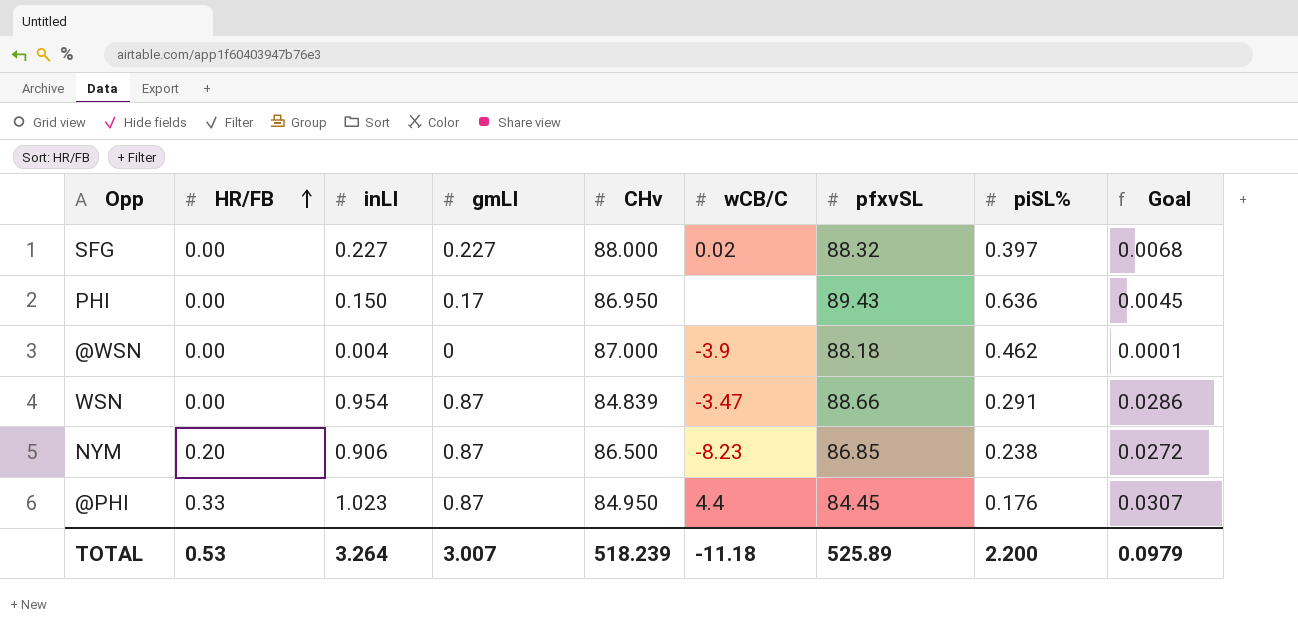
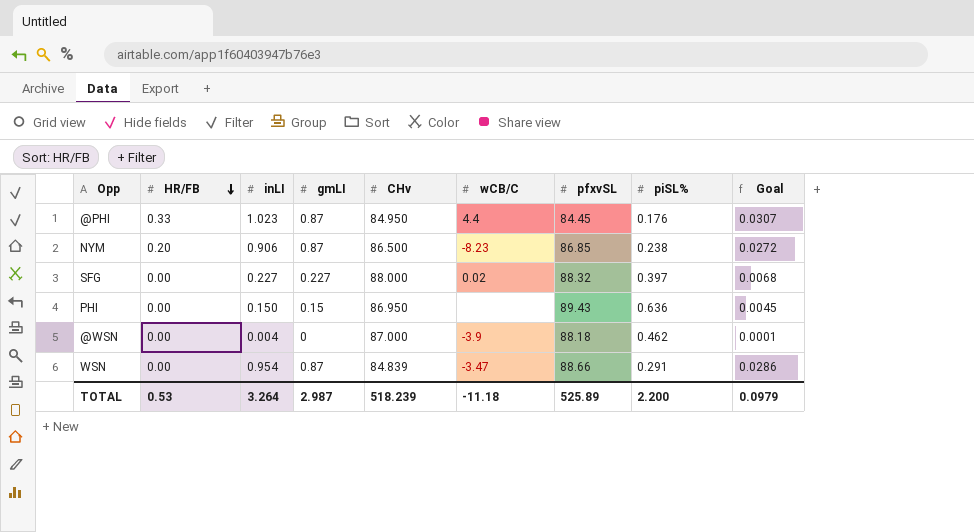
row order: HR/FB ascending -> HR/FB descending
PHI | gmLI: 0.17 -> 0.15
TOTAL | gmLI: 3.007 -> 2.987

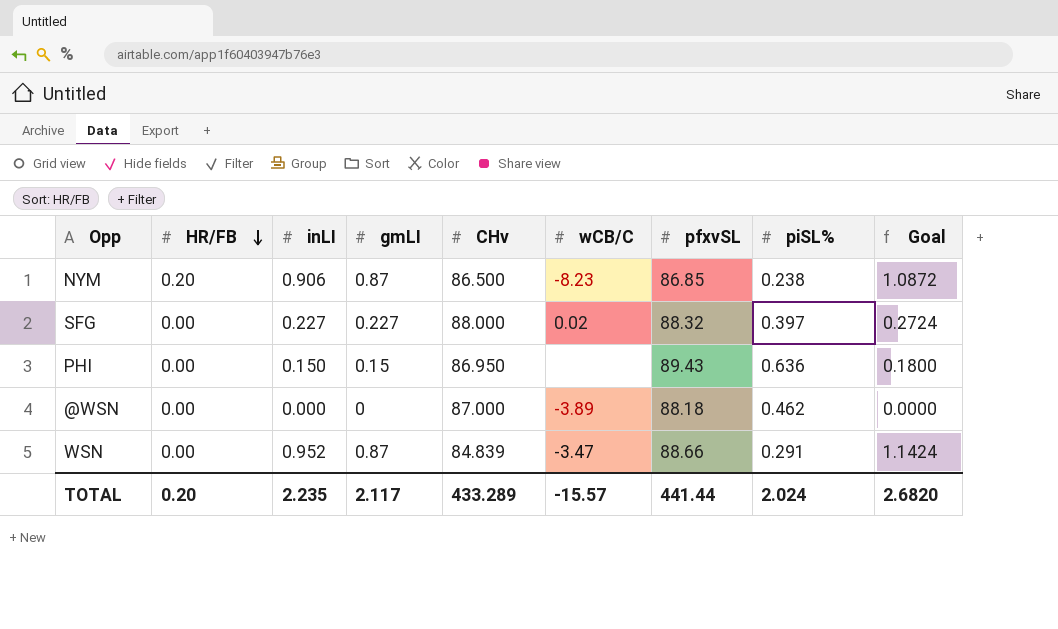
column Goal | formula: [inLI] * 0.03 -> [inLI] * 1.2
row @PHI: 0.33 | 1.023 | 0.87 | 84.950 | 4.4 | 84.45 | 0.176 | 0.0307 -> none
@WSN | inLI: 0.004 -> 0.000
@WSN | wCB/C: -3.9 -> -3.89
WSN | inLI: 0.954 -> 0.952
TOTAL | HR/FB: 0.53 -> 0.20
TOTAL | inLI: 3.264 -> 2.235
TOTAL | gmLI: 2.987 -> 2.117
TOTAL | CHv: 518.239 -> 433.289
TOTAL | wCB/C: -11.18 -> -15.57
TOTAL | pfxvSL: 525.89 -> 441.44
TOTAL | piSL%: 2.200 -> 2.024
TOTAL | Goal: 0.0979 -> 2.6820

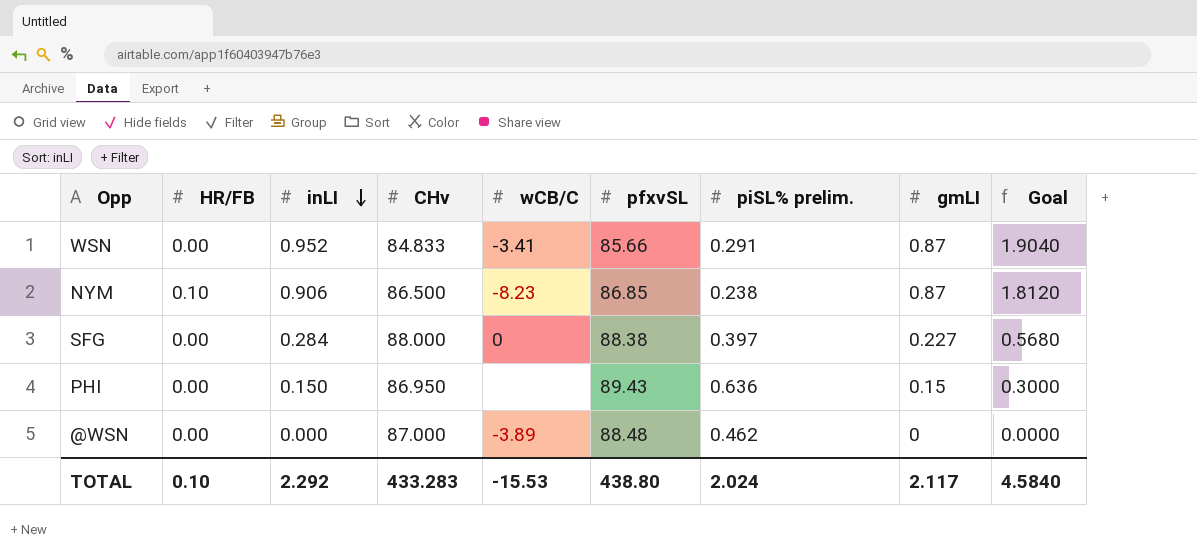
row order: HR/FB descending -> inLI descending
column name: piSL% -> piSL% prelim.
column gmLI | position: 4 -> 8
column Goal | formula: [inLI] * 1.2 -> [inLI] * 2
WSN | CHv: 84.839 -> 84.833
WSN | wCB/C: -3.47 -> -3.41
WSN | pfxvSL: 88.66 -> 85.66
NYM | HR/FB: 0.20 -> 0.10
SFG | inLI: 0.227 -> 0.284
SFG | wCB/C: 0.02 -> 0
SFG | pfxvSL: 88.32 -> 88.38
@WSN | pfxvSL: 88.18 -> 88.48
TOTAL | HR/FB: 0.20 -> 0.10
TOTAL | inLI: 2.235 -> 2.292
TOTAL | CHv: 433.289 -> 433.283
TOTAL | wCB/C: -15.57 -> -15.53
TOTAL | pfxvSL: 441.44 -> 438.80
TOTAL | Goal: 2.6820 -> 4.5840

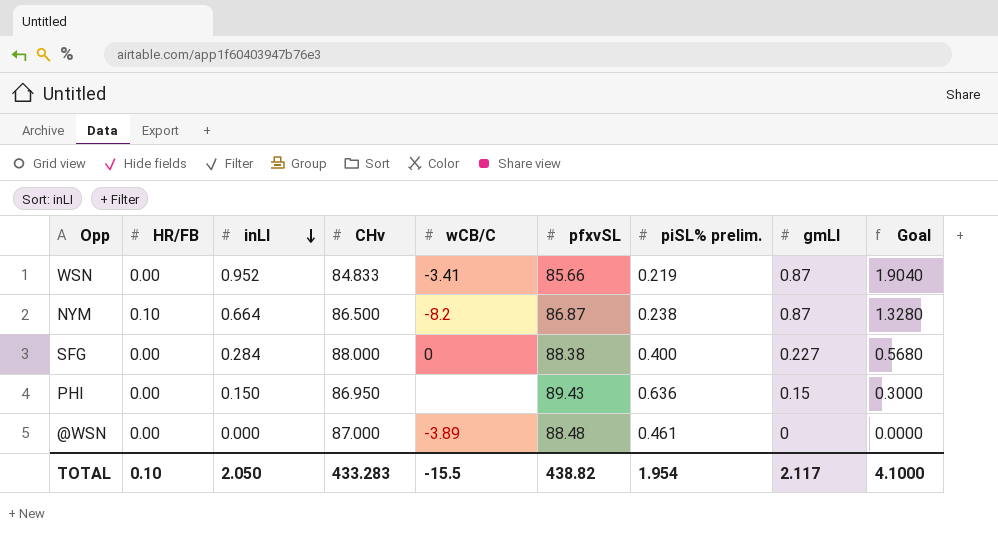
WSN | piSL% prelim.: 0.291 -> 0.219
NYM | inLI: 0.906 -> 0.664
NYM | wCB/C: -8.23 -> -8.2
NYM | pfxvSL: 86.85 -> 86.87
NYM | Goal: 1.8120 -> 1.3280
SFG | piSL% prelim.: 0.397 -> 0.400
@WSN | piSL% prelim.: 0.462 -> 0.461
TOTAL | inLI: 2.292 -> 2.050
TOTAL | wCB/C: -15.53 -> -15.5
TOTAL | pfxvSL: 438.80 -> 438.82
TOTAL | piSL% prelim.: 2.024 -> 1.954
TOTAL | Goal: 4.5840 -> 4.1000

